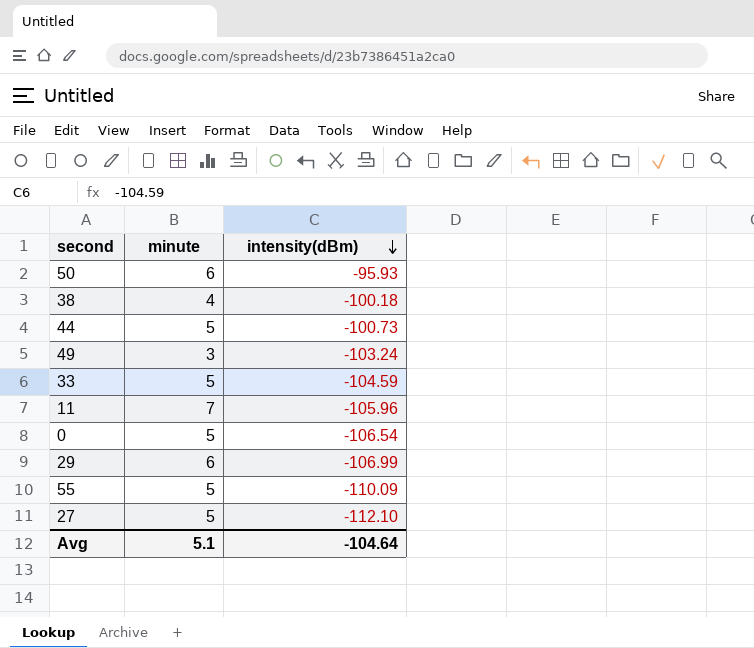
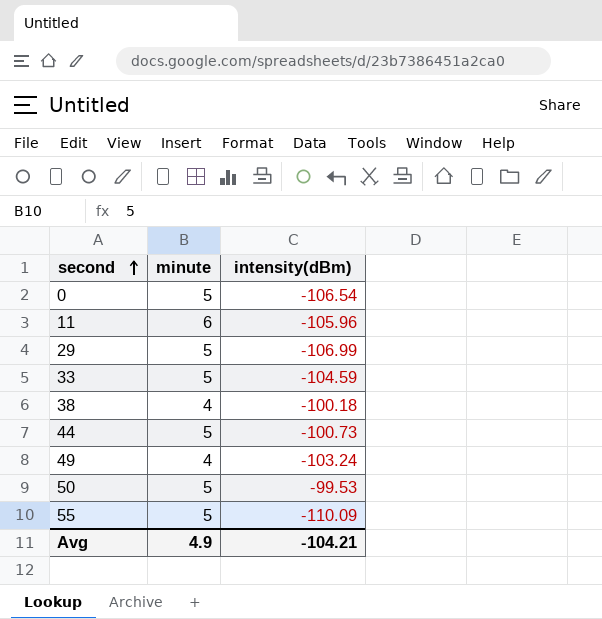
row order: intensity(dBm) descending -> second ascending
row 27: 5 | -112.10 -> none
11 | minute: 7 -> 6
29 | minute: 6 -> 5
49 | minute: 3 -> 4
50 | minute: 6 -> 5
50 | intensity(dBm): -95.93 -> -99.53
Avg | minute: 5.1 -> 4.9
Avg | intensity(dBm): -104.64 -> -104.21

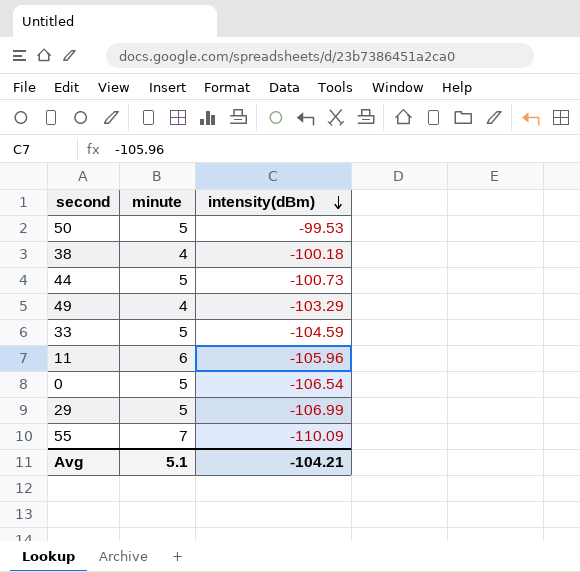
row order: second ascending -> intensity(dBm) descending
49 | intensity(dBm): -103.24 -> -103.29
55 | minute: 5 -> 7
Avg | minute: 4.9 -> 5.1

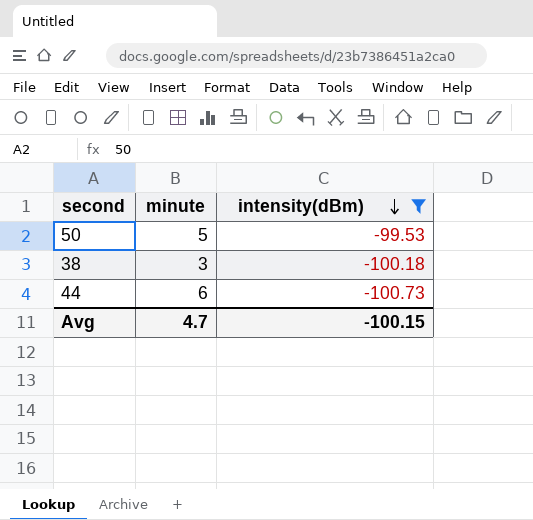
filter: none -> intensity(dBm) >= -100.73
38 | minute: 4 -> 3
44 | minute: 5 -> 6
Avg | minute: 5.1 -> 4.7
Avg | intensity(dBm): -104.21 -> -100.15

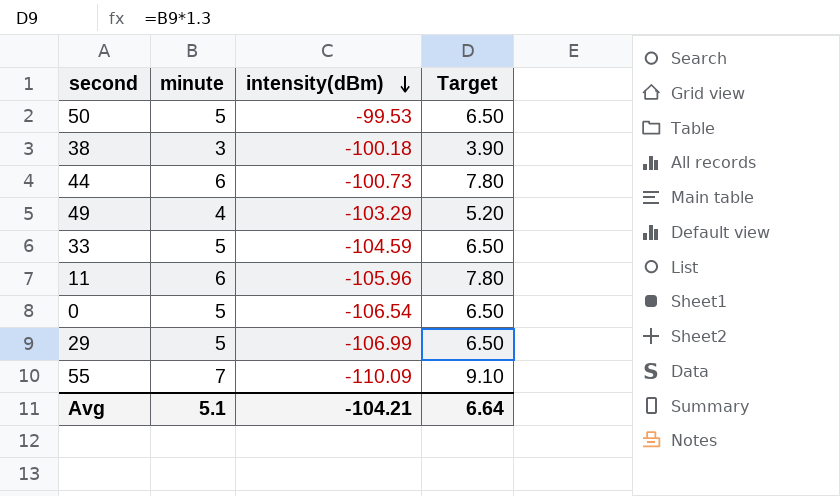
filter: intensity(dBm) >= -100.73 -> none
column Target | formula: none -> [minute] * 1.3
Avg | minute: 4.7 -> 5.1
Avg | intensity(dBm): -100.15 -> -104.21

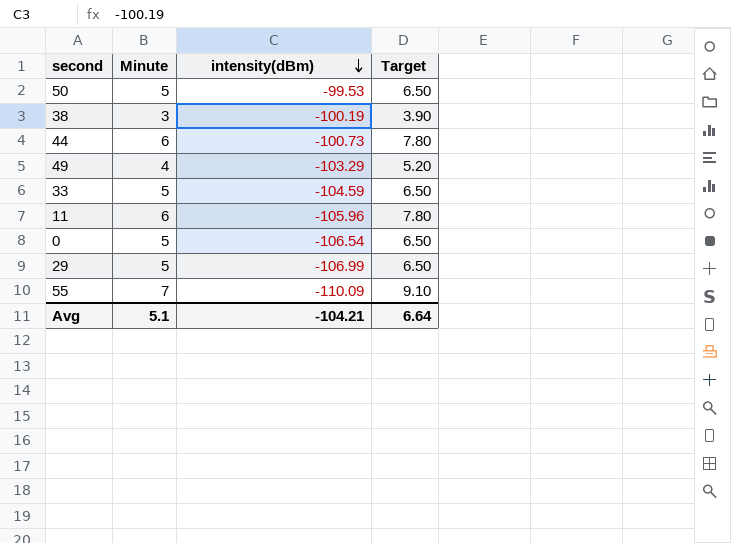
column name: minute -> Minute
38 | intensity(dBm): -100.18 -> -100.19

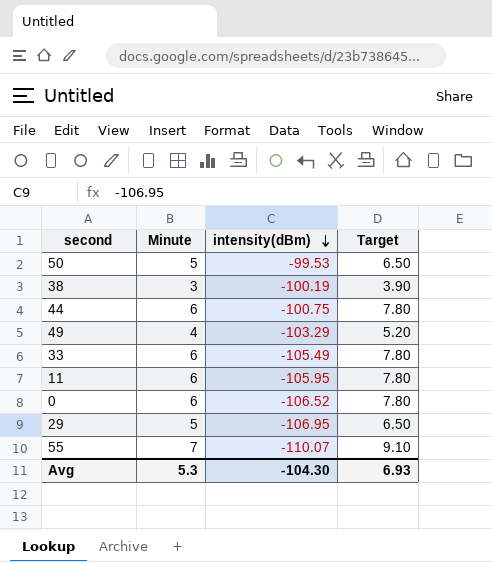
44 | intensity(dBm): -100.73 -> -100.75
33 | Minute: 5 -> 6
33 | intensity(dBm): -104.59 -> -105.49
33 | Target: 6.50 -> 7.80
11 | intensity(dBm): -105.96 -> -105.95
0 | Minute: 5 -> 6
0 | intensity(dBm): -106.54 -> -106.52
0 | Target: 6.50 -> 7.80
29 | intensity(dBm): -106.99 -> -106.95
55 | intensity(dBm): -110.09 -> -110.07
Avg | Minute: 5.1 -> 5.3
Avg | intensity(dBm): -104.21 -> -104.30
Avg | Target: 6.64 -> 6.93

